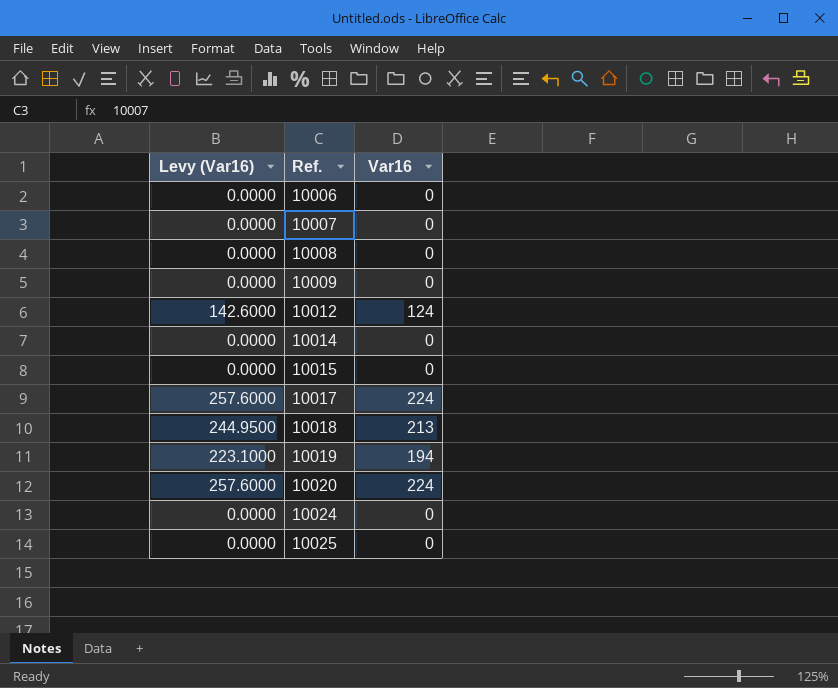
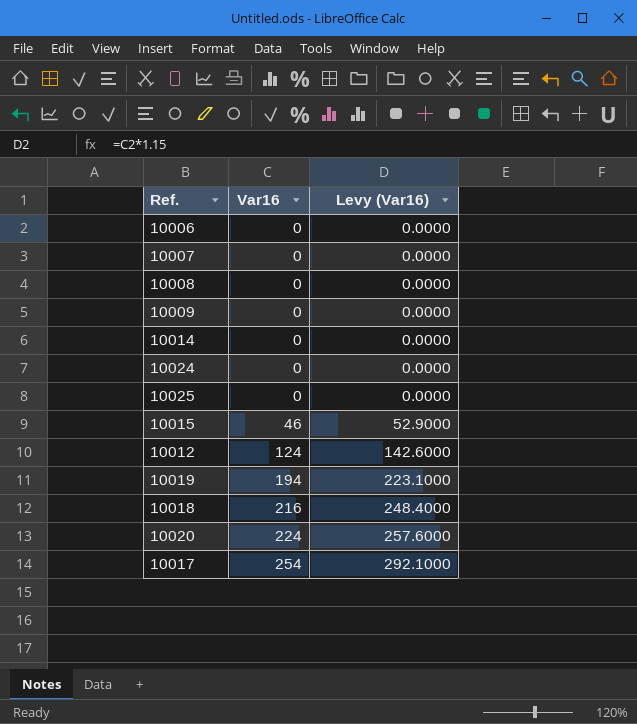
row order: Ref. ascending -> Var16 ascending
column Levy (Var16) | position: 1 -> 3
10015 | Var16: 0 -> 46
10015 | Levy (Var16): 0.0000 -> 52.9000
10018 | Var16: 213 -> 216
10018 | Levy (Var16): 244.9500 -> 248.4000
10017 | Var16: 224 -> 254
10017 | Levy (Var16): 257.6000 -> 292.1000

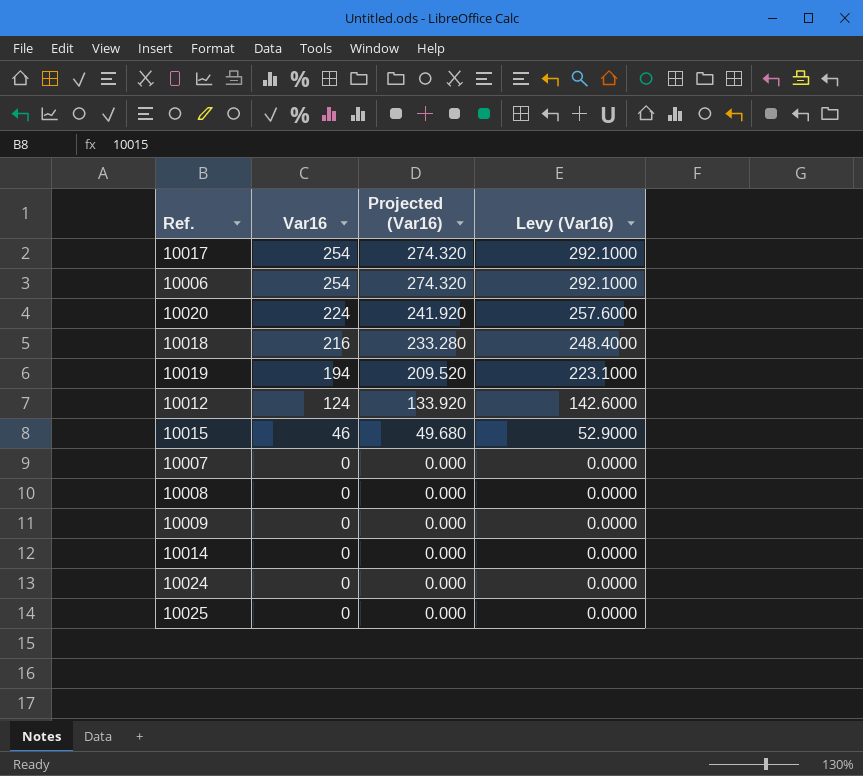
row order: Var16 ascending -> Var16 descending
column Projected (Var16) | formula: none -> [Var16] * 1.08
10006 | Var16: 0 -> 254
10006 | Levy (Var16): 0.0000 -> 292.1000

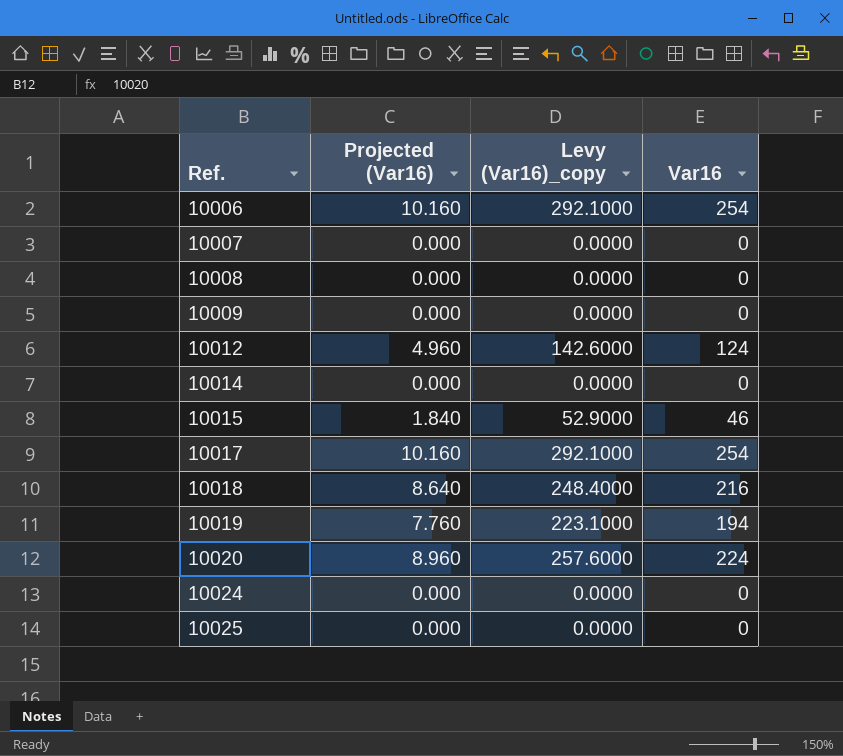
row order: Var16 descending -> Ref. ascending
column Projected (Var16) | formula: [Var16] * 1.08 -> [Var16] * 0.04
column name: Levy (Var16) -> Levy (Var16)_copy
column Var16 | position: 2 -> 4

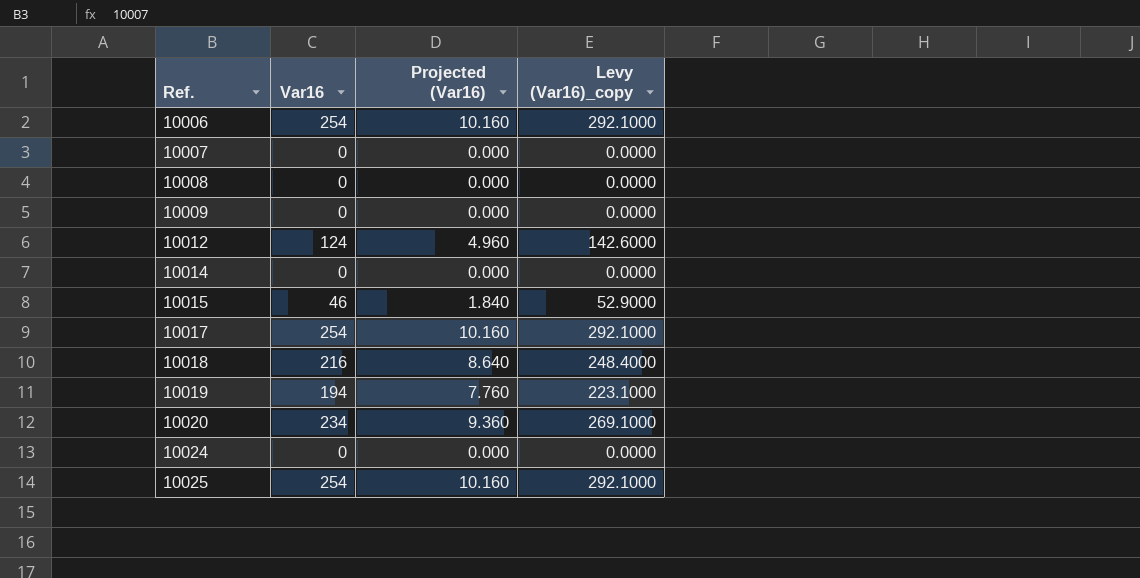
column Var16 | position: 4 -> 2
10020 | Var16: 224 -> 234
10020 | Projected (Var16): 8.960 -> 9.360
10020 | Levy (Var16)_copy: 257.6000 -> 269.1000
10025 | Var16: 0 -> 254
10025 | Projected (Var16): 0.000 -> 10.160
10025 | Levy (Var16)_copy: 0.0000 -> 292.1000

